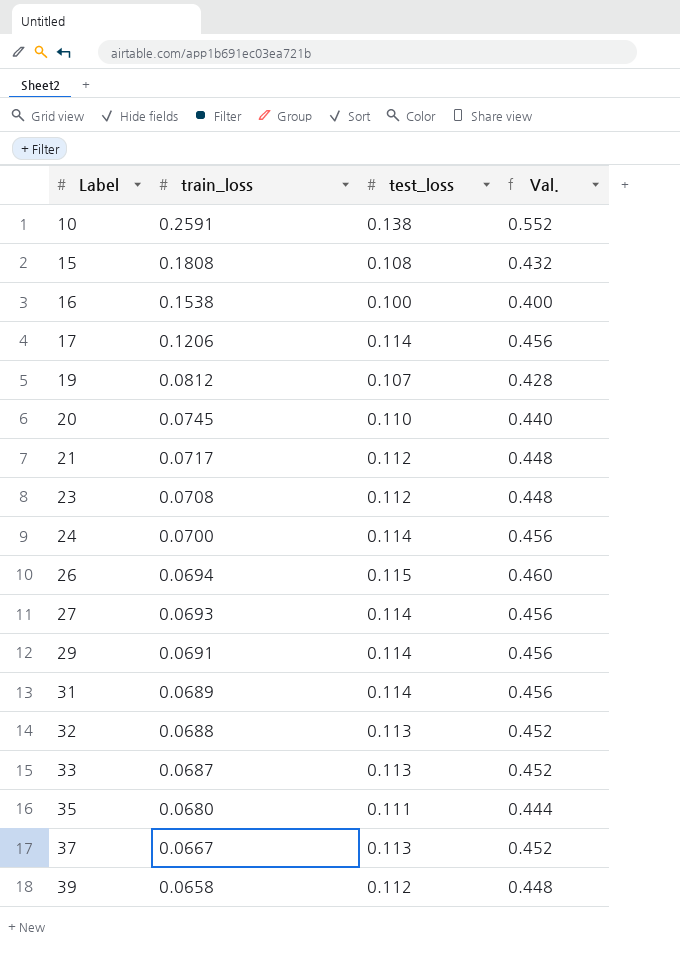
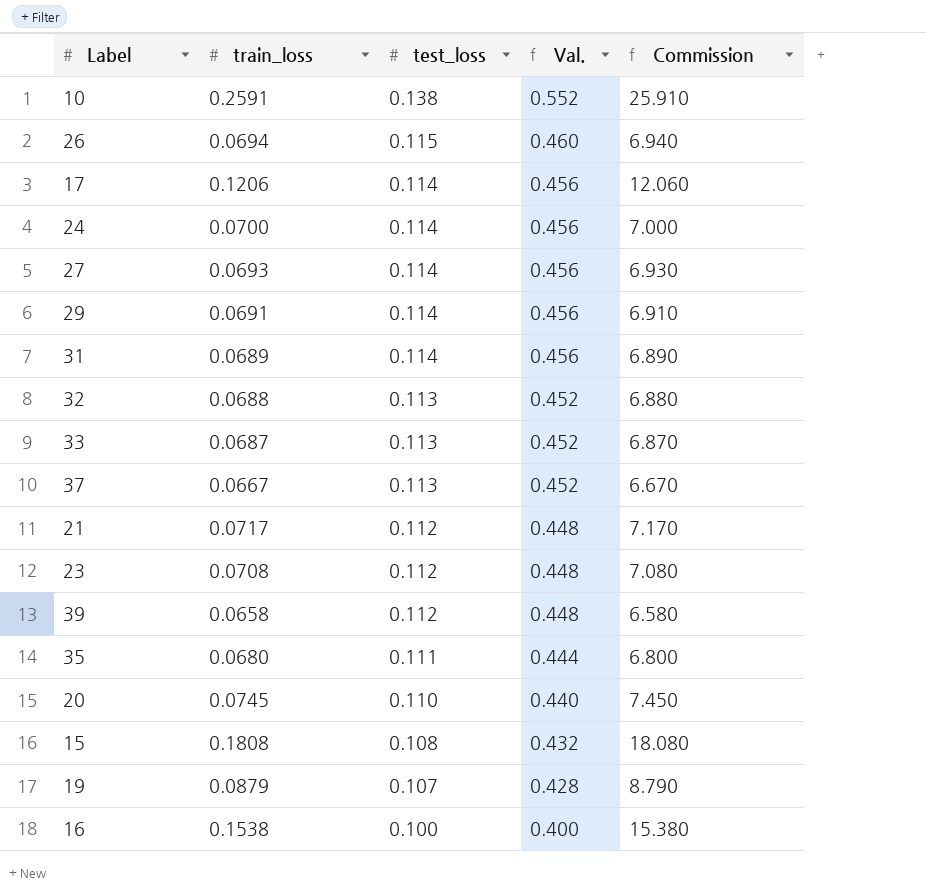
row order: Label ascending -> test_loss descending
column Commission | formula: none -> [train_loss] * 100
19 | train_loss: 0.0812 -> 0.0879

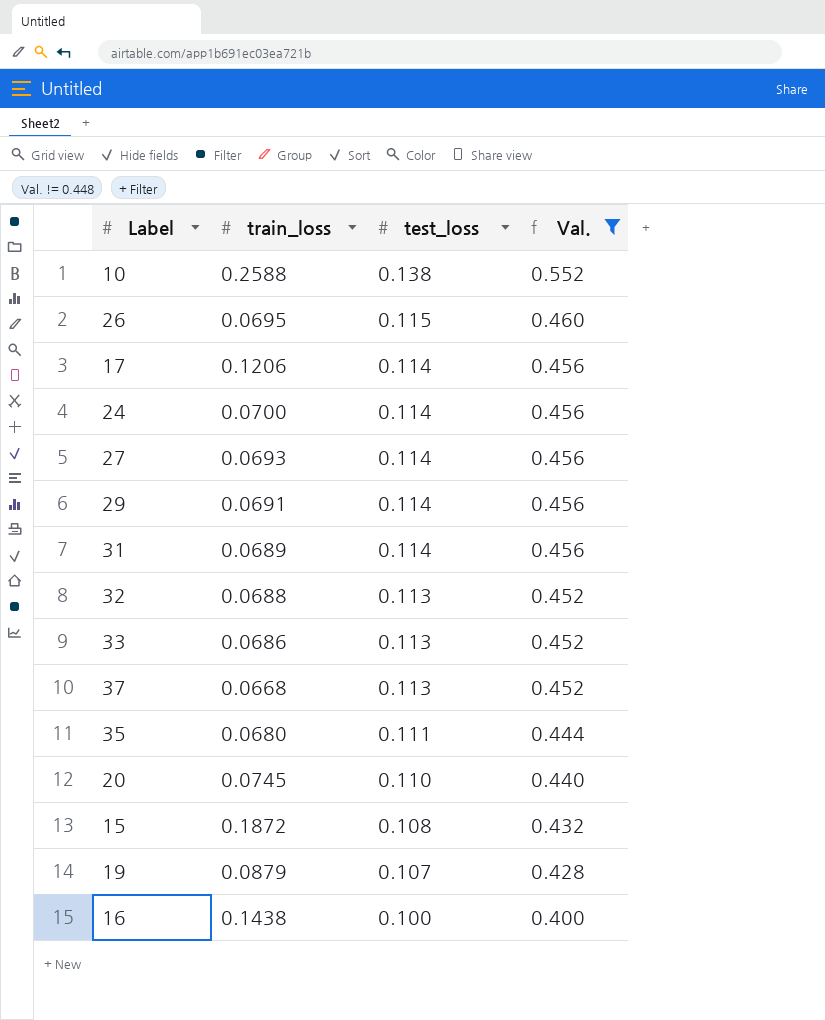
filter: none -> Val. != 0.448
column Commission | formula: [train_loss] * 100 -> none
10 | train_loss: 0.2591 -> 0.2588
26 | train_loss: 0.0694 -> 0.0695
33 | train_loss: 0.0687 -> 0.0686
37 | train_loss: 0.0667 -> 0.0668
15 | train_loss: 0.1808 -> 0.1872
16 | train_loss: 0.1538 -> 0.1438

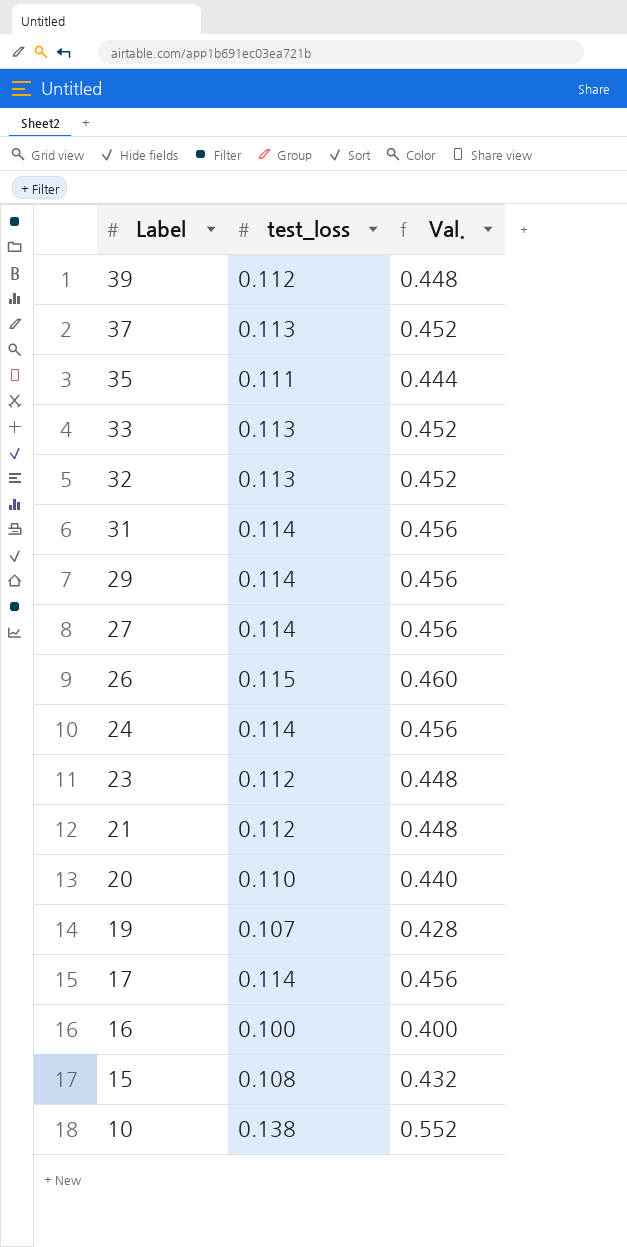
filter: Val. != 0.448 -> none
row order: test_loss descending -> Label descending
column train_loss | position: 2 -> none

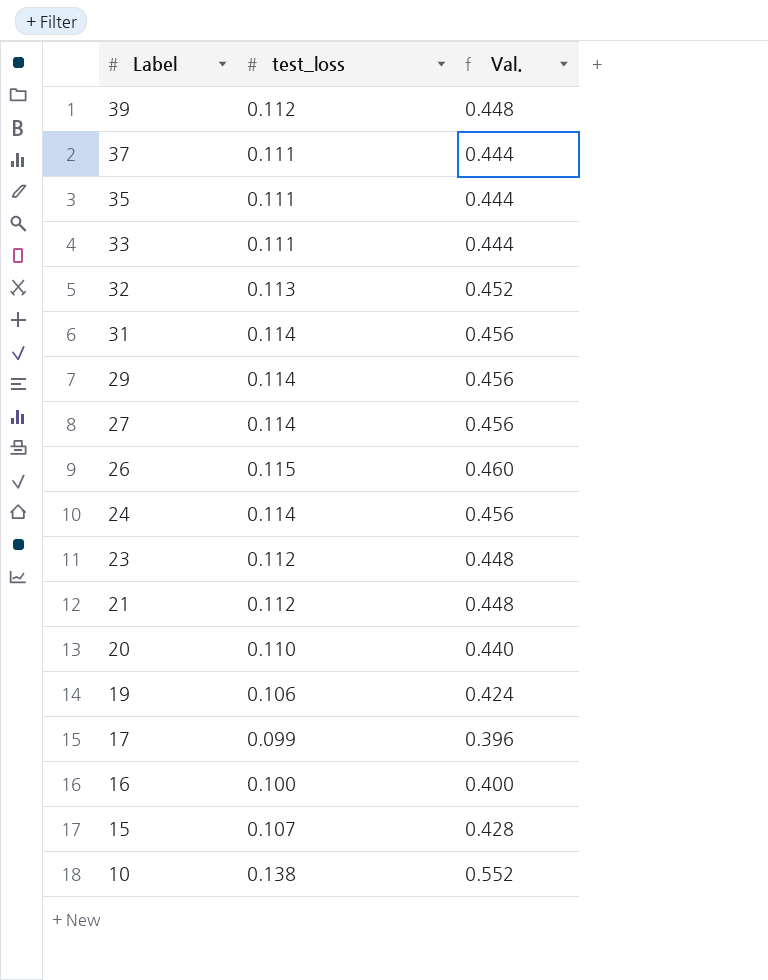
37 | test_loss: 0.113 -> 0.111
37 | Val.: 0.452 -> 0.444
33 | test_loss: 0.113 -> 0.111
33 | Val.: 0.452 -> 0.444
19 | test_loss: 0.107 -> 0.106
19 | Val.: 0.428 -> 0.424
17 | test_loss: 0.114 -> 0.099
17 | Val.: 0.456 -> 0.396
15 | test_loss: 0.108 -> 0.107
15 | Val.: 0.432 -> 0.428

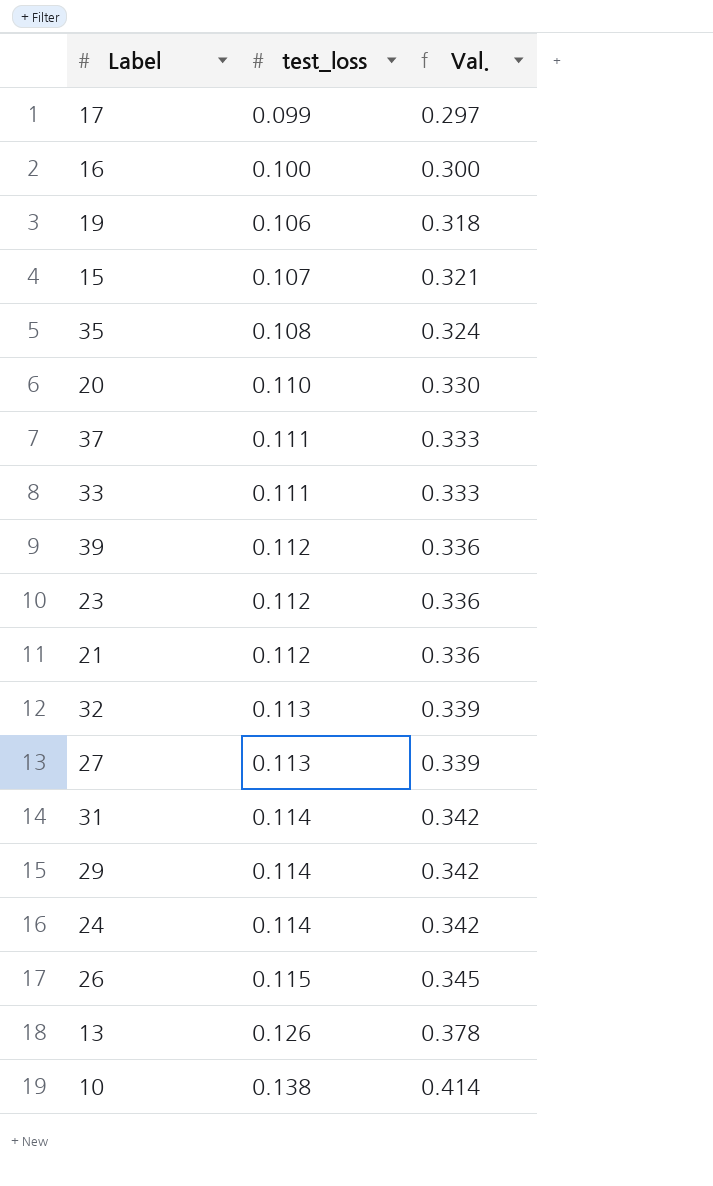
row order: Label descending -> test_loss ascending
column Val. | formula: [test_loss] * 4 -> [test_loss] * 3
35 | test_loss: 0.111 -> 0.108
27 | test_loss: 0.114 -> 0.113
row 13: none -> 0.126 | 0.378

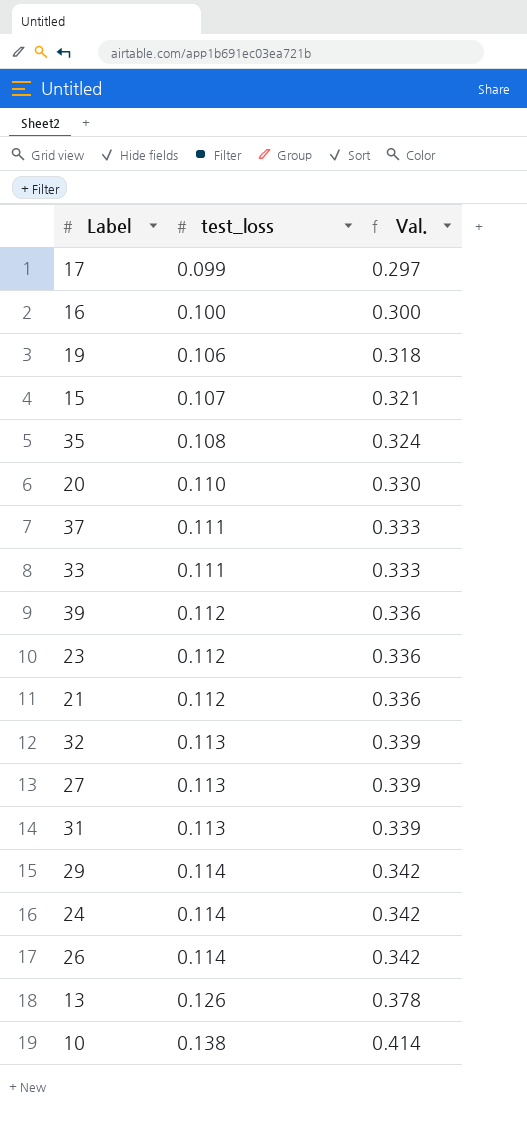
31 | test_loss: 0.114 -> 0.113
31 | Val.: 0.342 -> 0.339
26 | test_loss: 0.115 -> 0.114
26 | Val.: 0.345 -> 0.342

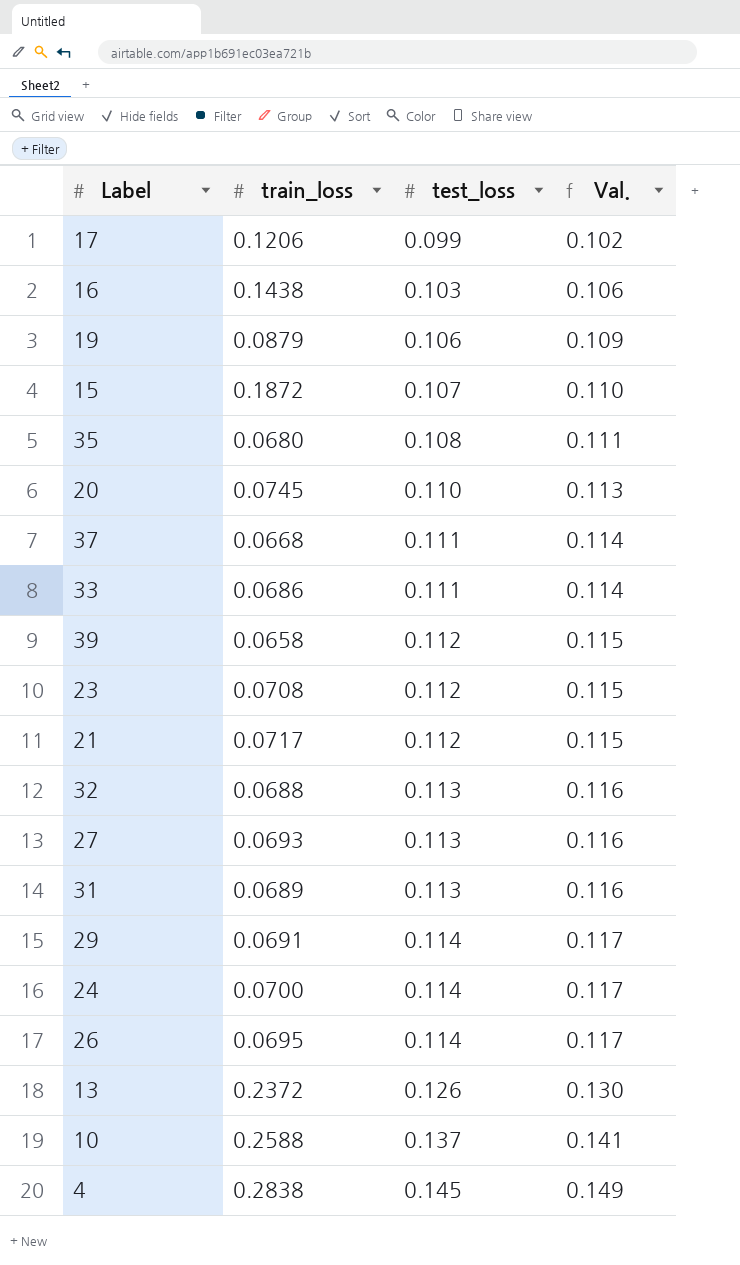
column train_loss | position: none -> 2
column Val. | formula: [test_loss] * 3 -> [test_loss] * 1.03
16 | test_loss: 0.100 -> 0.103
10 | test_loss: 0.138 -> 0.137
row 4: none -> 0.2838 | 0.145 | 0.149

